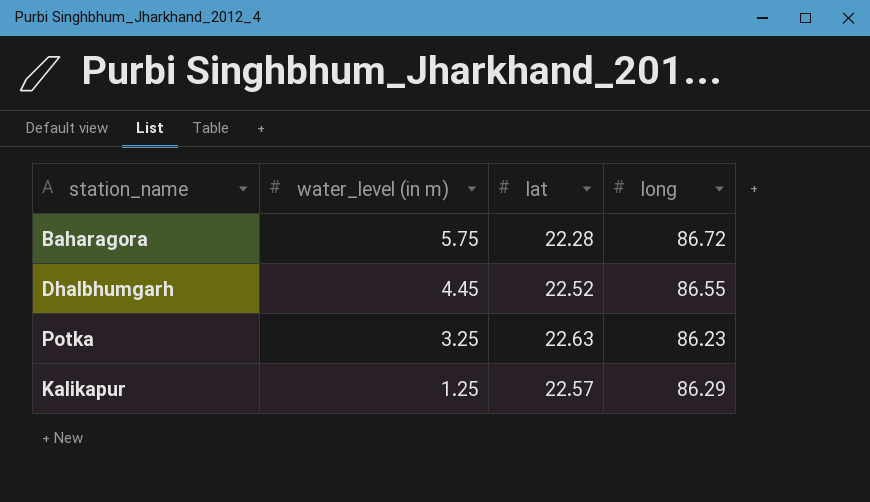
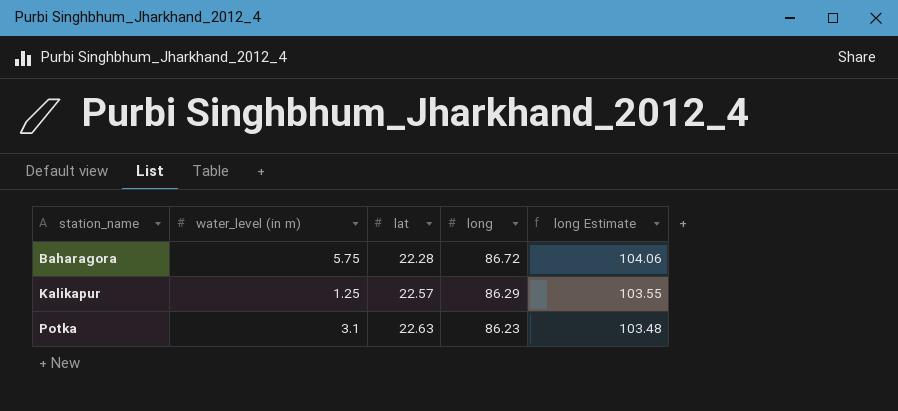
row order: water_level (in m) descending -> station_name ascending
column long Estimate | formula: none -> [long] * 1.2
row Dhalbhumgarh: 4.45 | 22.52 | 86.55 -> none
Potka | water_level (in m): 3.25 -> 3.1

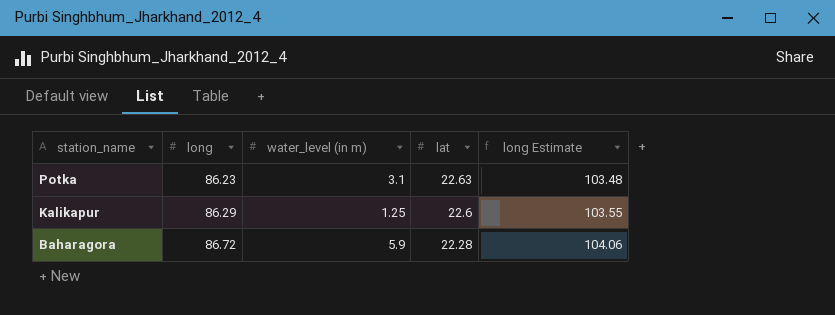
row order: station_name ascending -> station_name descending
column long | position: 4 -> 2
Kalikapur | lat: 22.57 -> 22.6
Baharagora | water_level (in m): 5.75 -> 5.9

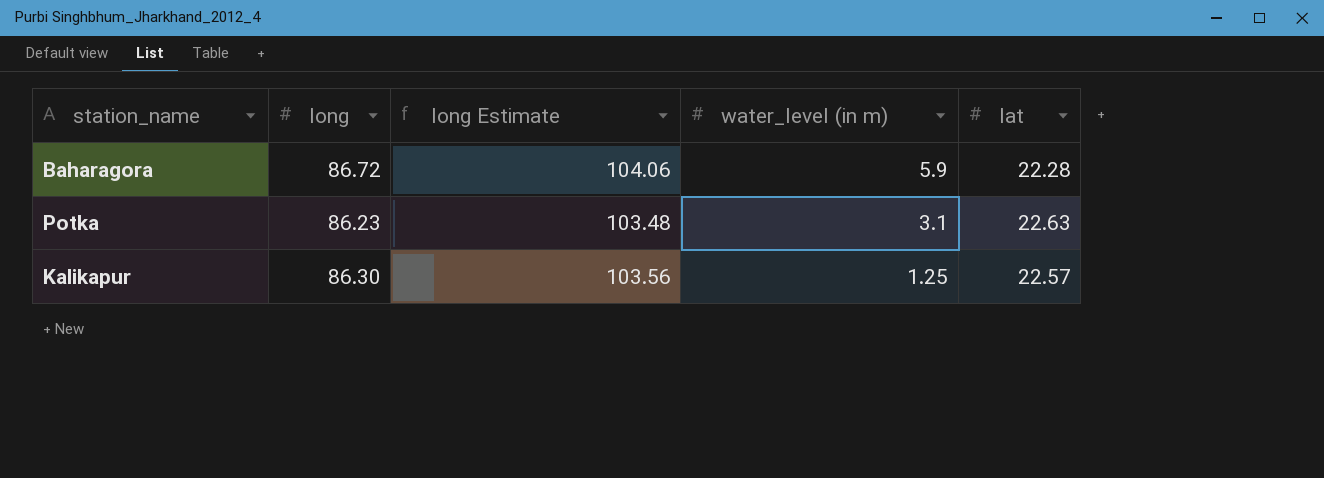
row order: station_name descending -> water_level (in m) descending
column long Estimate | position: 5 -> 3
Kalikapur | long: 86.29 -> 86.30
Kalikapur | long Estimate: 103.55 -> 103.56
Kalikapur | lat: 22.6 -> 22.57

